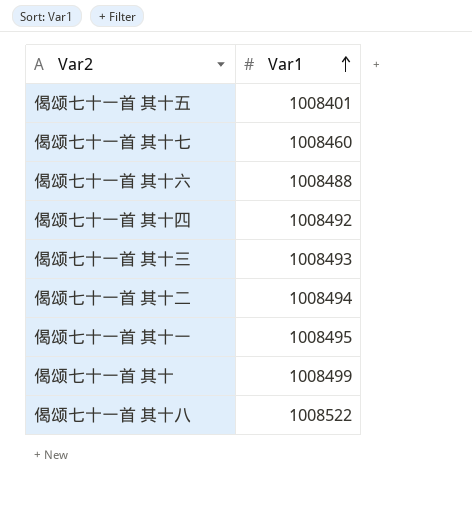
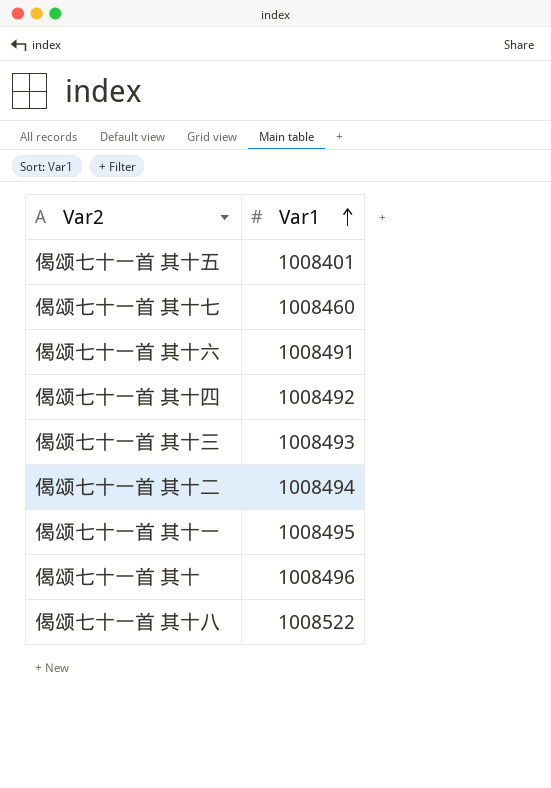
偈颂七十一首 其十六 | Var1: 1008488 -> 1008491
偈颂七十一首 其十 | Var1: 1008499 -> 1008496

